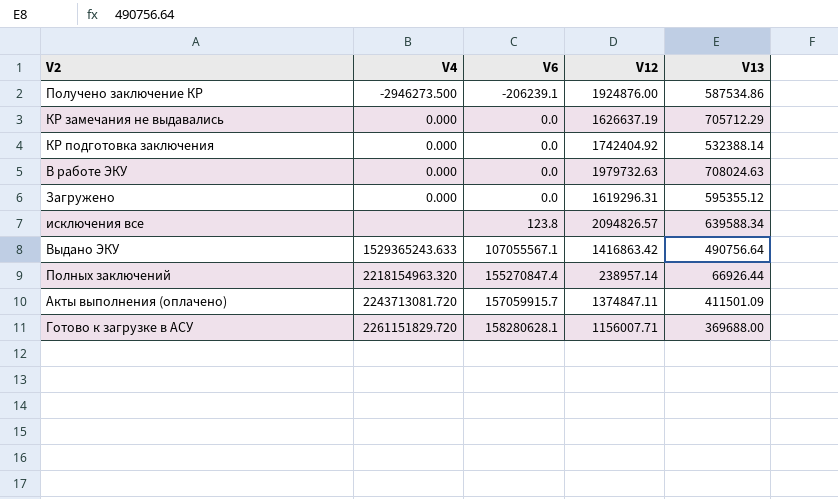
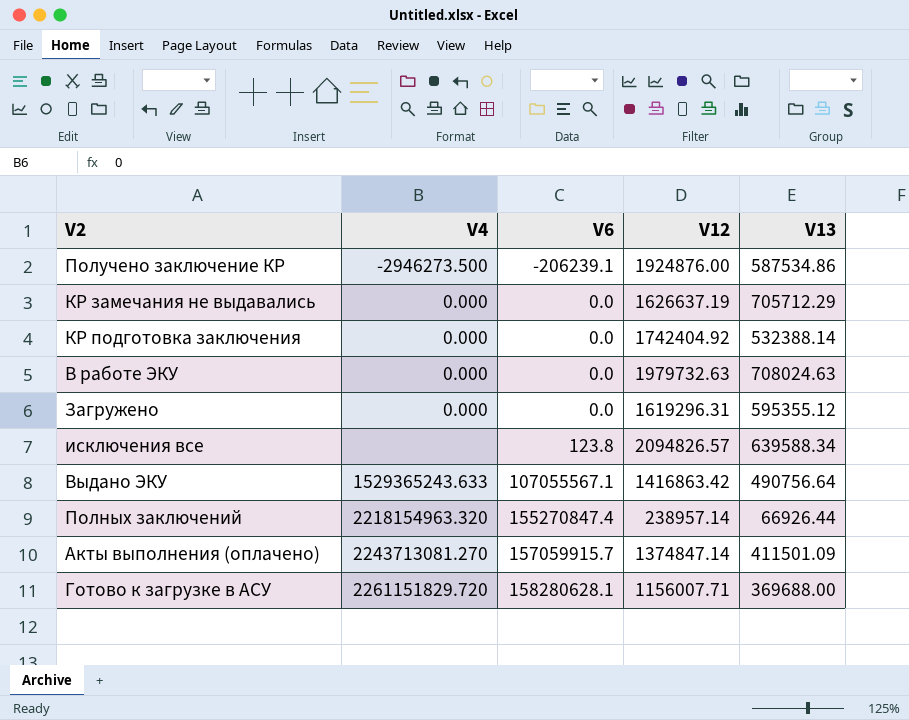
Акты выполнения (оплачено) | V4: 2243713081.720 -> 2243713081.270
Акты выполнения (оплачено) | V12: 1374847.11 -> 1374847.14

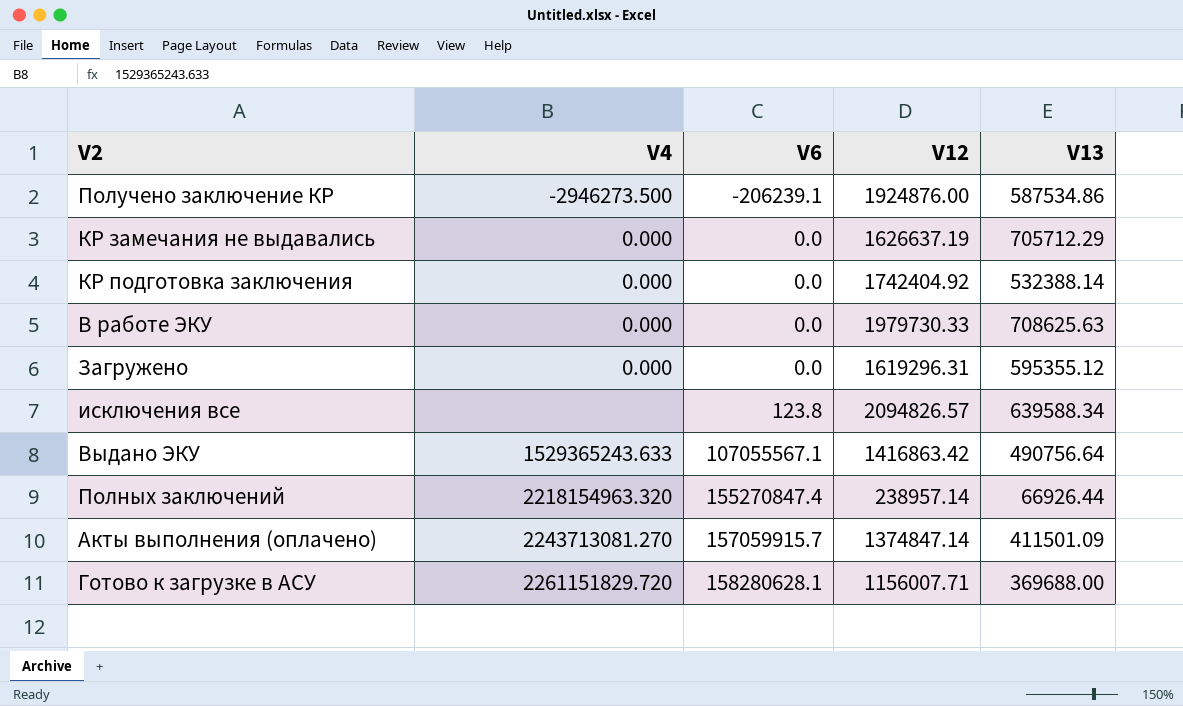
В работе ЭКУ | V12: 1979732.63 -> 1979730.33
В работе ЭКУ | V13: 708024.63 -> 708625.63

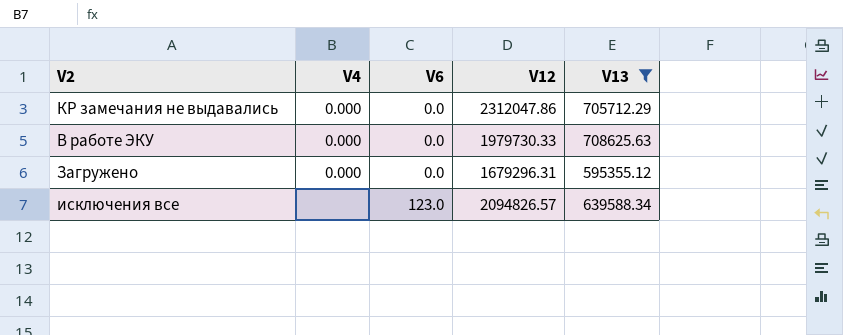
filter: none -> V13 >= 595355.12
КР замечания не выдавались | V12: 1626637.19 -> 2312047.86
Загружено | V12: 1619296.31 -> 1679296.31
исключения все | V6: 123.8 -> 123.0

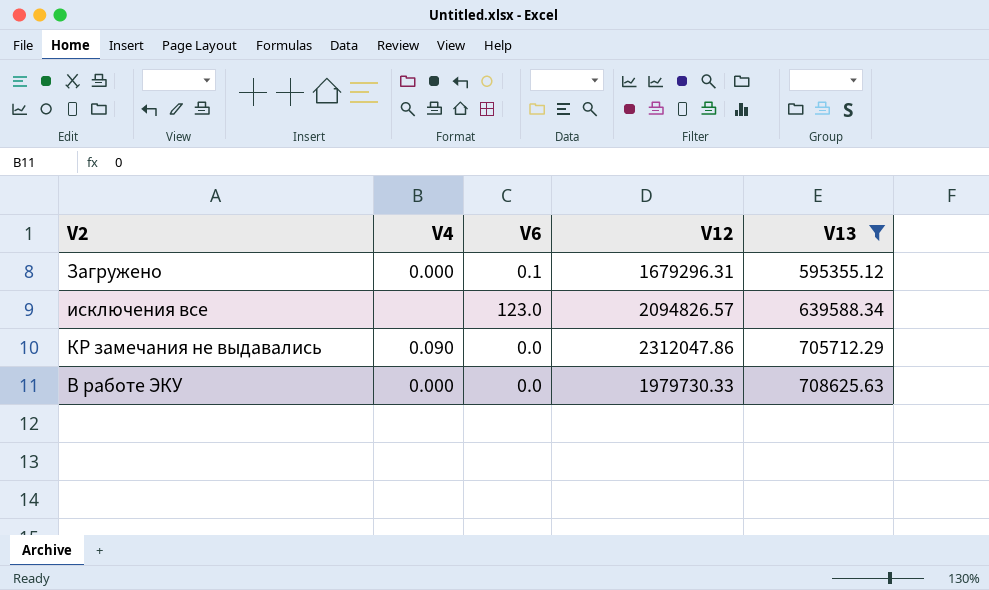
row order: V6 ascending -> V13 ascending
Загружено | V6: 0.0 -> 0.1
КР замечания не выдавались | V4: 0.000 -> 0.090

